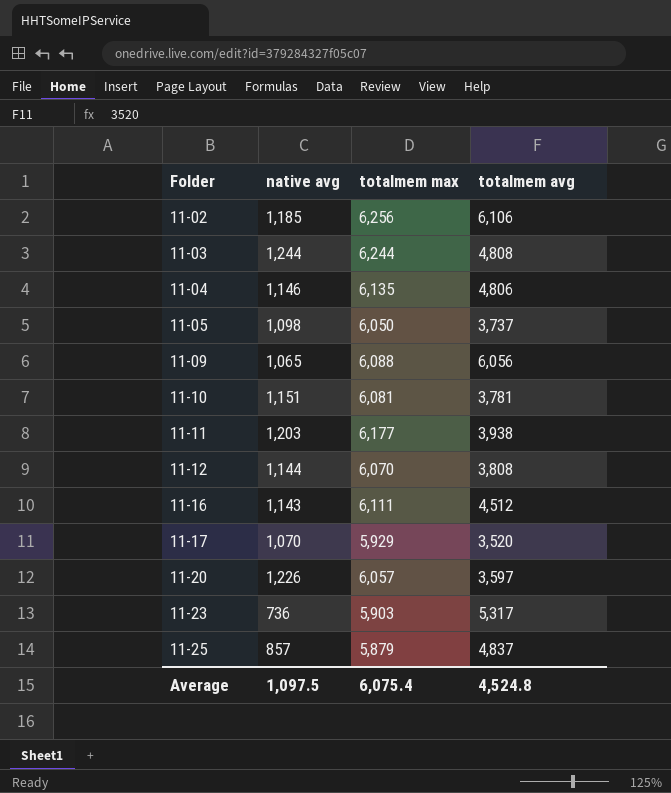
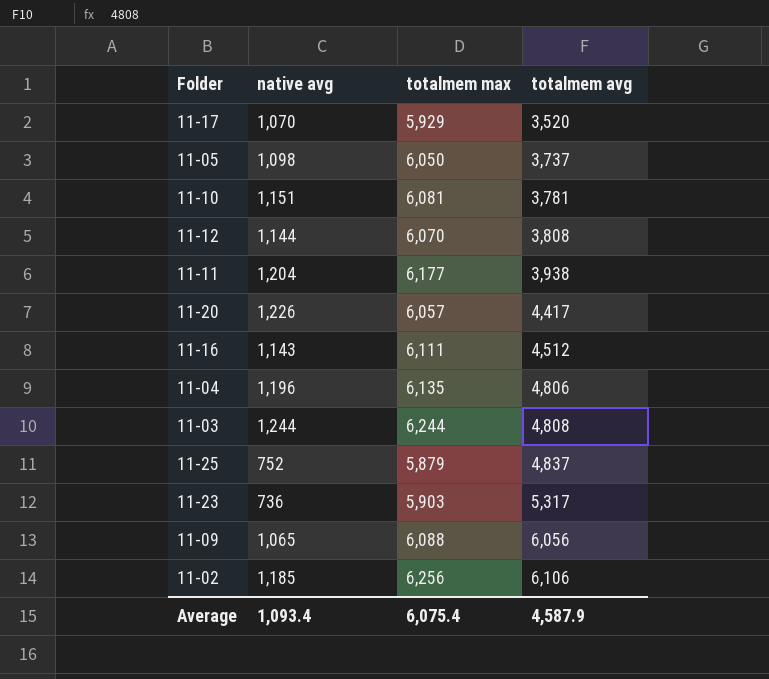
row order: Folder ascending -> totalmem avg ascending
11-11 | native avg: 1,203 -> 1,204
11-20 | totalmem avg: 3,597 -> 4,417
11-04 | native avg: 1,146 -> 1,196
11-25 | native avg: 857 -> 752
Average | native avg: 1,097.5 -> 1,093.4
Average | totalmem avg: 4,524.8 -> 4,587.9

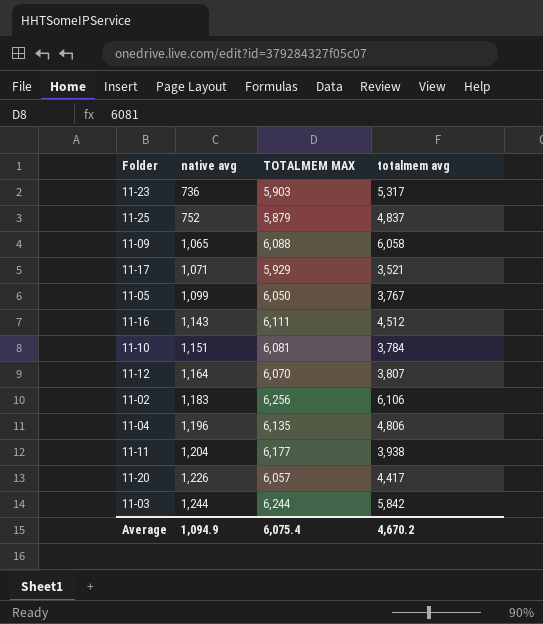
row order: totalmem avg ascending -> native avg ascending
column name: totalmem max -> TOTALMEM MAX
11-09 | totalmem avg: 6,056 -> 6,058
11-17 | native avg: 1,070 -> 1,071
11-17 | totalmem avg: 3,520 -> 3,521
11-05 | native avg: 1,098 -> 1,099
11-05 | totalmem avg: 3,737 -> 3,767
11-10 | totalmem avg: 3,781 -> 3,784
11-12 | native avg: 1,144 -> 1,164
11-12 | totalmem avg: 3,808 -> 3,807
11-02 | native avg: 1,185 -> 1,183
11-03 | totalmem avg: 4,808 -> 5,842
Average | native avg: 1,093.4 -> 1,094.9
Average | totalmem avg: 4,587.9 -> 4,670.2

